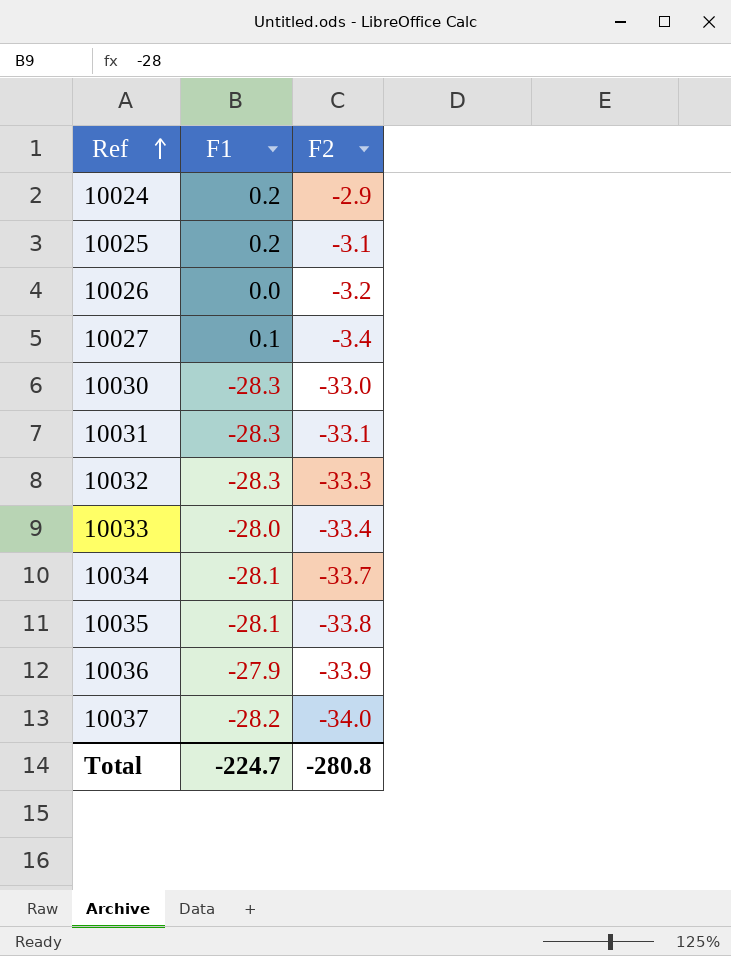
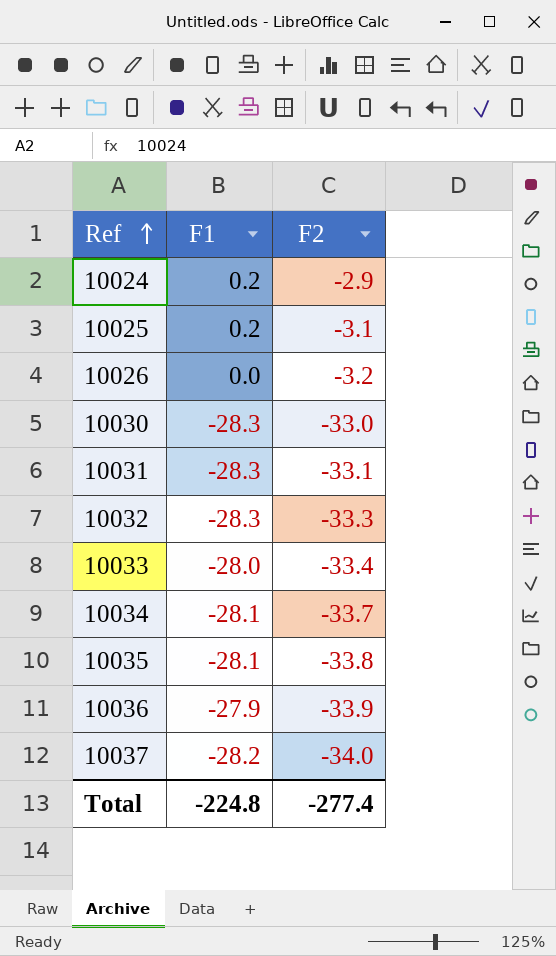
row 10027: 0.1 | -3.4 -> none
Total | F1: -224.7 -> -224.8
Total | F2: -280.8 -> -277.4

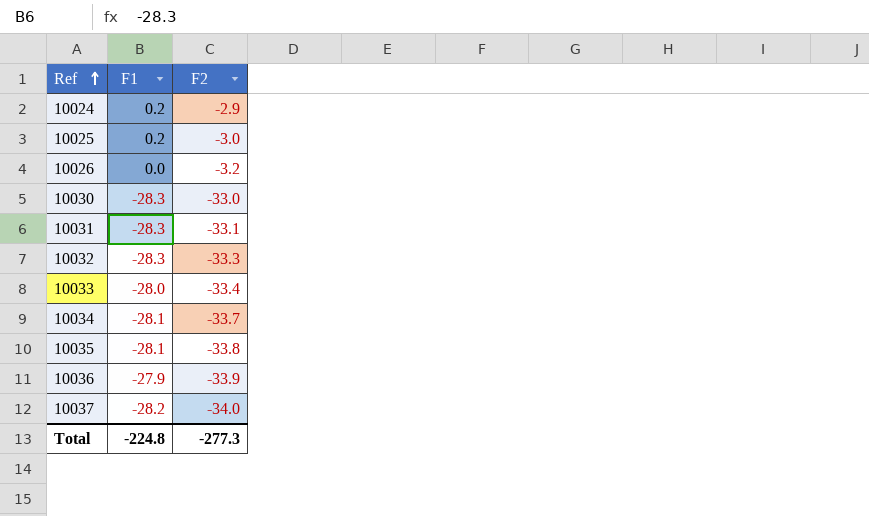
10025 | F2: -3.1 -> -3.0
Total | F2: -277.4 -> -277.3

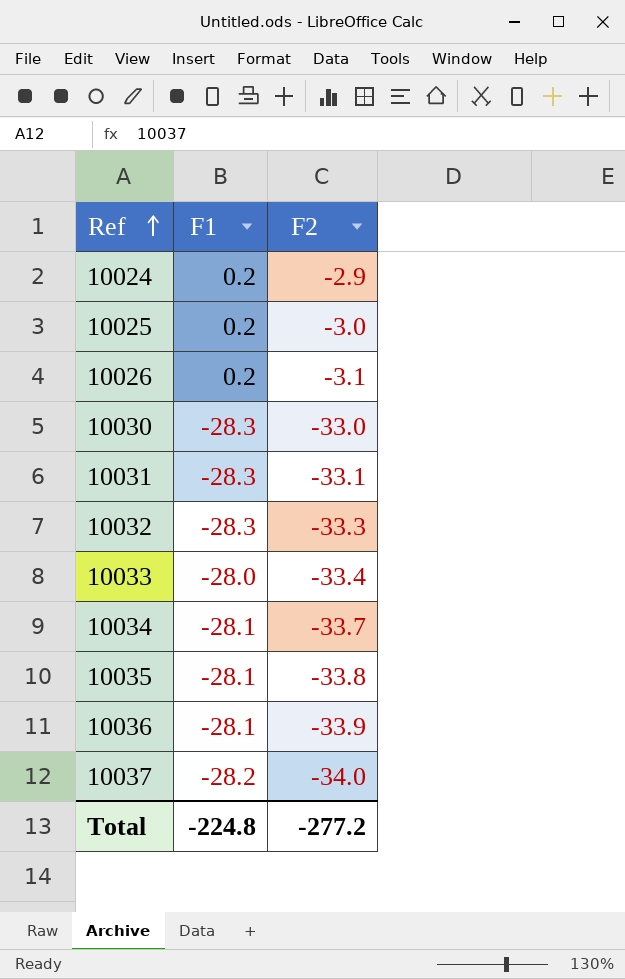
10026 | F1: 0.0 -> 0.2
10026 | F2: -3.2 -> -3.1
10036 | F1: -27.9 -> -28.1
Total | F2: -277.3 -> -277.2

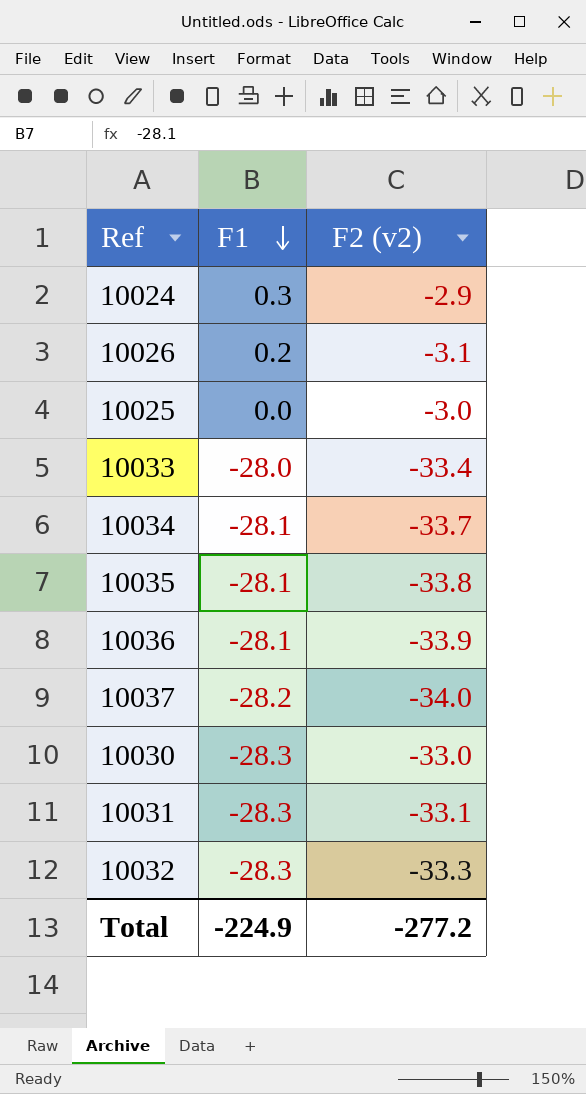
row order: Ref ascending -> F1 descending
column name: F2 -> F2 (v2)
10024 | F1: 0.2 -> 0.3
10025 | F1: 0.2 -> 0.0
Total | F1: -224.8 -> -224.9

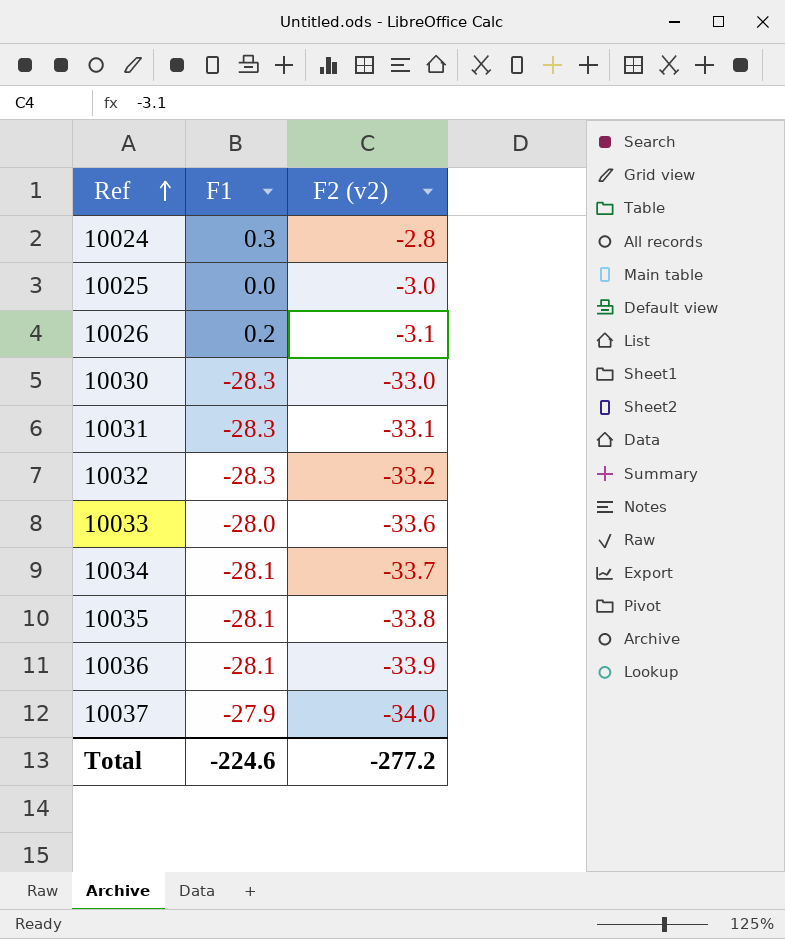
row order: F1 descending -> Ref ascending
10024 | F2 (v2): -2.9 -> -2.8
10032 | F2 (v2): -33.3 -> -33.2
10033 | F2 (v2): -33.4 -> -33.6
10037 | F1: -28.2 -> -27.9
Total | F1: -224.9 -> -224.6

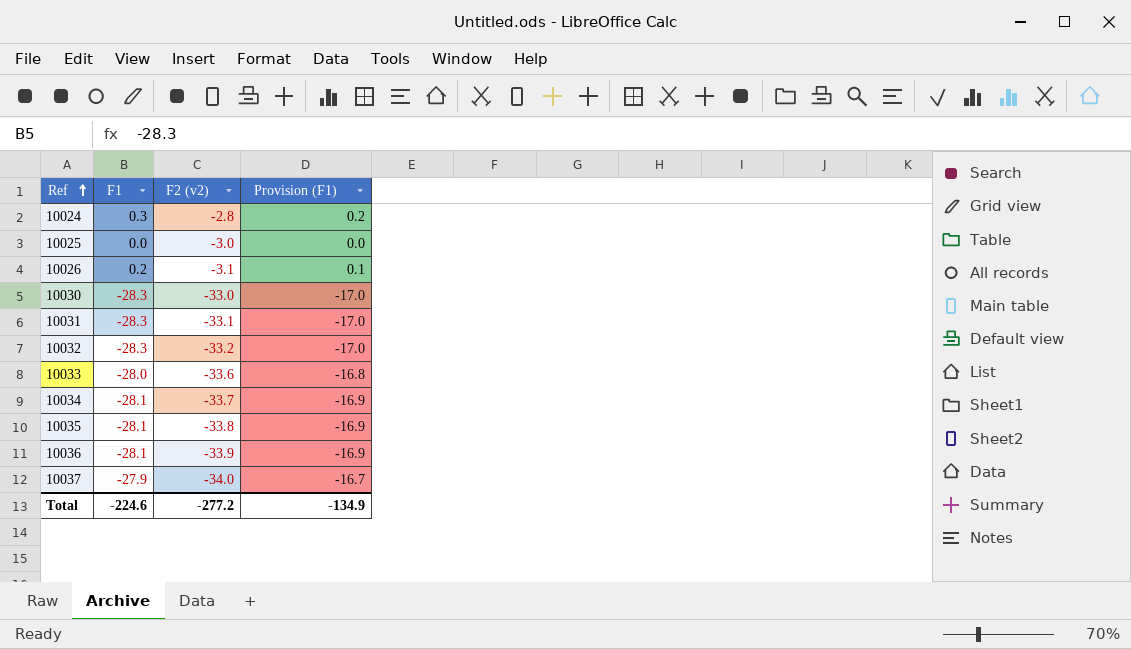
column Provision (F1) | formula: none -> [F1] * 0.6

